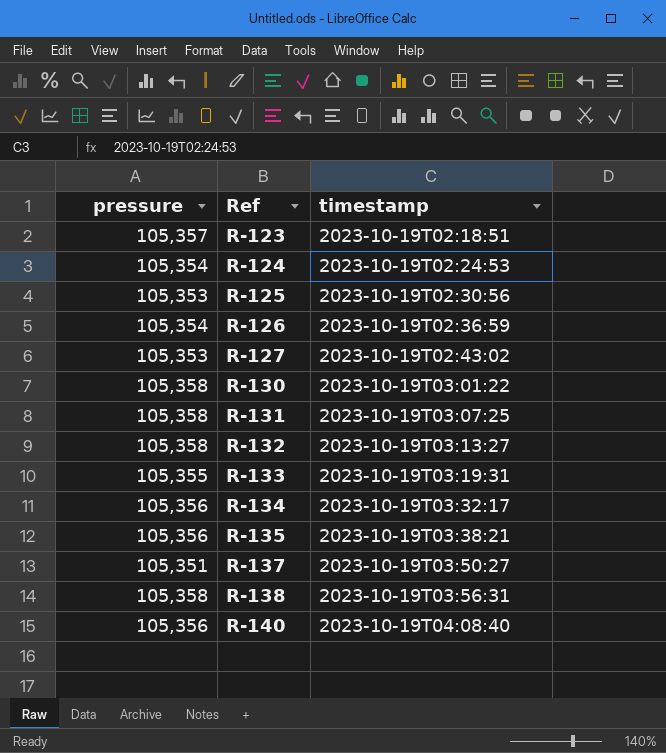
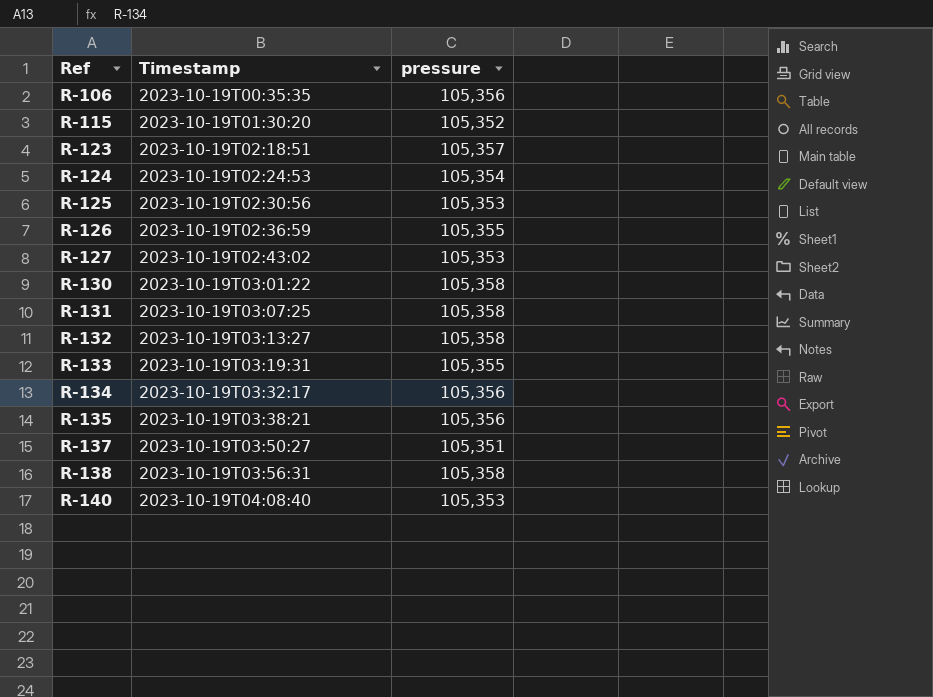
column name: timestamp -> Timestamp
column pressure | position: 1 -> 3
row R-106: none -> 2023-10-19T00:35:35 | 105,356
row R-115: none -> 2023-10-19T01:30:20 | 105,352
R-126 | pressure: 105,354 -> 105,355
R-140 | pressure: 105,356 -> 105,353

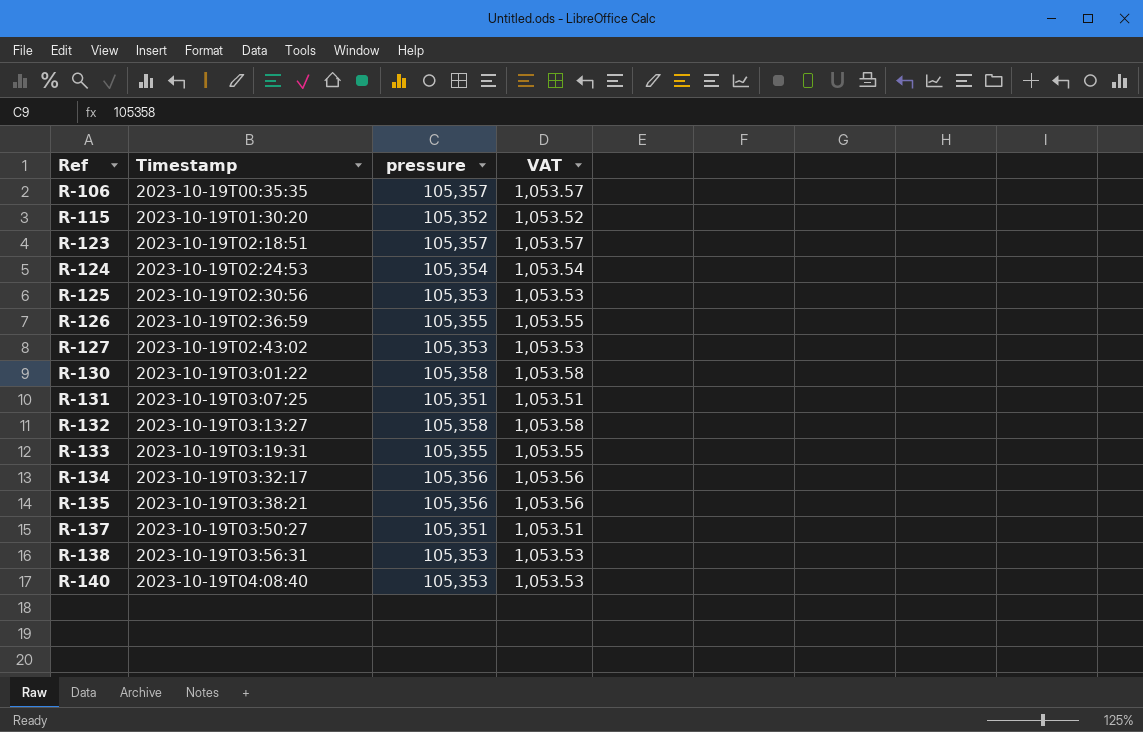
column VAT | formula: none -> [pressure] * 0.01
R-106 | pressure: 105,356 -> 105,357
R-131 | pressure: 105,358 -> 105,351
R-138 | pressure: 105,358 -> 105,353

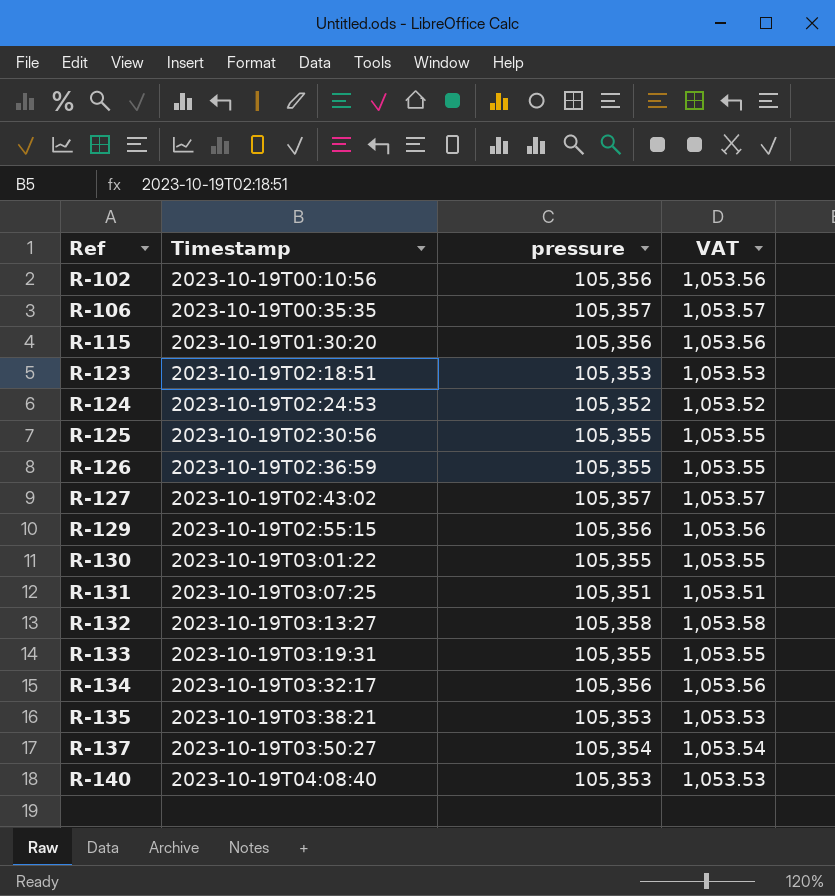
row R-138: 2023-10-19T03:56:31 | 105,353 | 1,053.53 -> none
row R-102: none -> 2023-10-19T00:10:56 | 105,356 | 1,053.56
R-115 | pressure: 105,352 -> 105,356
R-115 | VAT: 1,053.52 -> 1,053.56
R-123 | pressure: 105,357 -> 105,353
R-123 | VAT: 1,053.57 -> 1,053.53
R-124 | pressure: 105,354 -> 105,352
R-124 | VAT: 1,053.54 -> 1,053.52
R-125 | pressure: 105,353 -> 105,355
R-125 | VAT: 1,053.53 -> 1,053.55
R-127 | pressure: 105,353 -> 105,357
R-127 | VAT: 1,053.53 -> 1,053.57
row R-129: none -> 2023-10-19T02:55:15 | 105,356 | 1,053.56
R-130 | pressure: 105,358 -> 105,355
R-130 | VAT: 1,053.58 -> 1,053.55
R-135 | pressure: 105,356 -> 105,353
R-135 | VAT: 1,053.56 -> 1,053.53
R-137 | pressure: 105,351 -> 105,354
R-137 | VAT: 1,053.51 -> 1,053.54

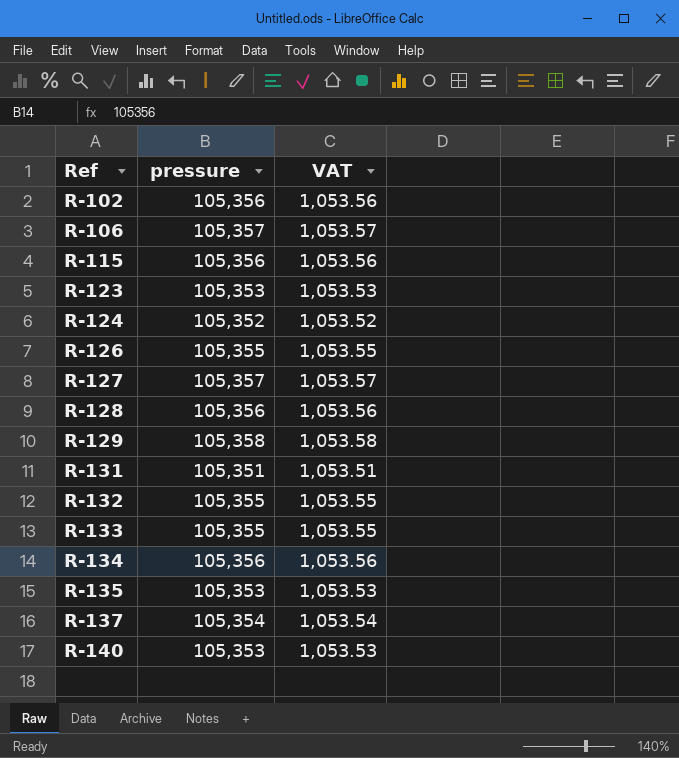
column Timestamp | position: 2 -> none
row R-125: 2023-10-19T02:30:56 | 105,355 | 1,053.55 -> none
row R-130: 2023-10-19T03:01:22 | 105,355 | 1,053.55 -> none
row R-128: none -> 105,356 | 1,053.56
R-129 | pressure: 105,356 -> 105,358
R-129 | VAT: 1,053.56 -> 1,053.58
R-132 | pressure: 105,358 -> 105,355
R-132 | VAT: 1,053.58 -> 1,053.55

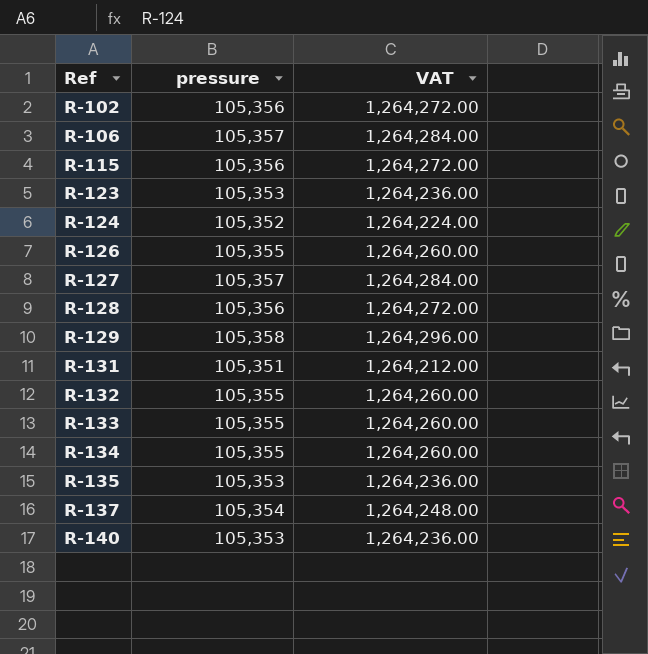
column VAT | formula: [pressure] * 0.01 -> [pressure] * 12
R-134 | pressure: 105,356 -> 105,355

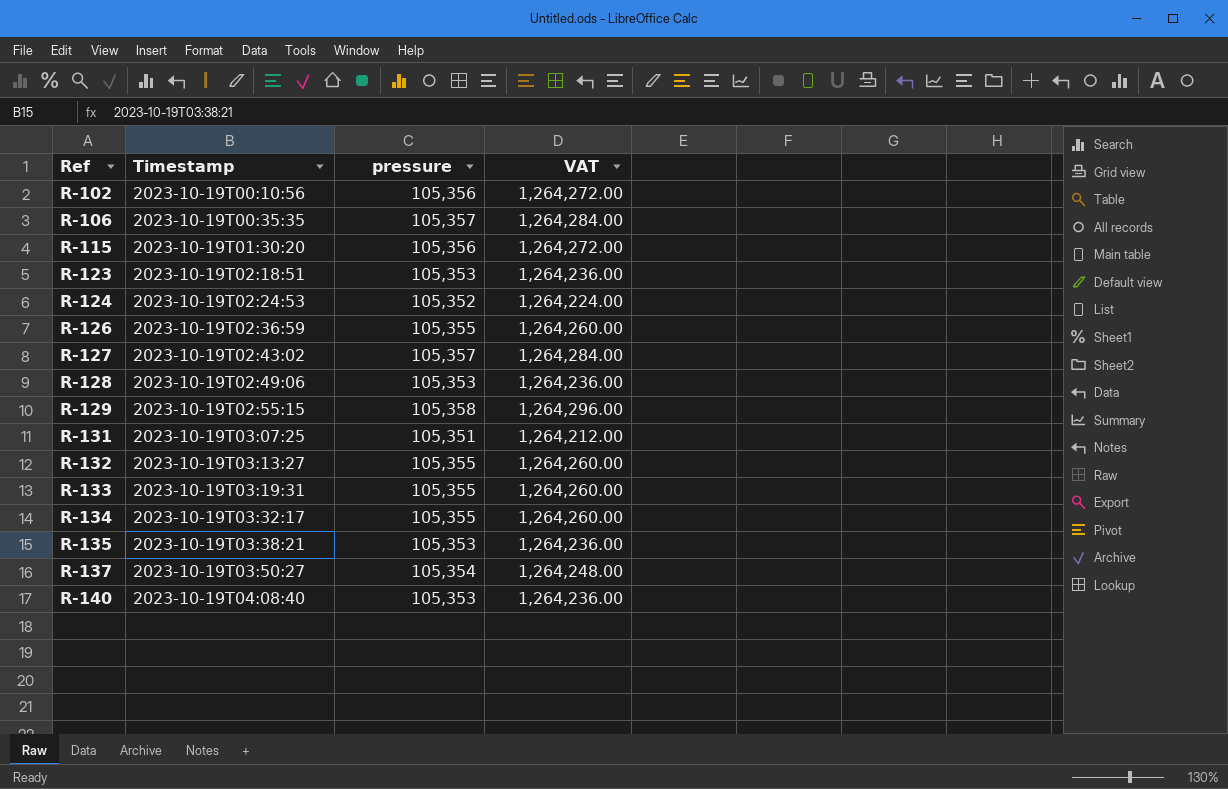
column Timestamp | position: none -> 2
R-128 | pressure: 105,356 -> 105,353
R-128 | VAT: 1,264,272.00 -> 1,264,236.00

